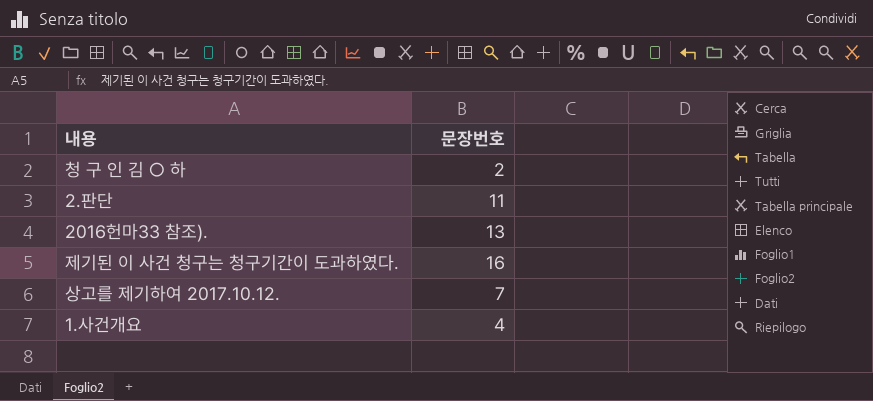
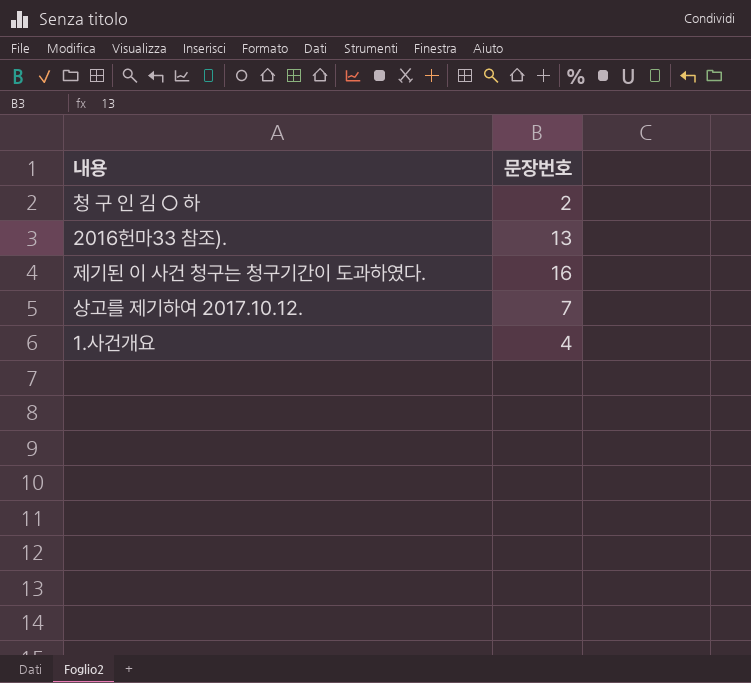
row 2.판단: 11 -> none

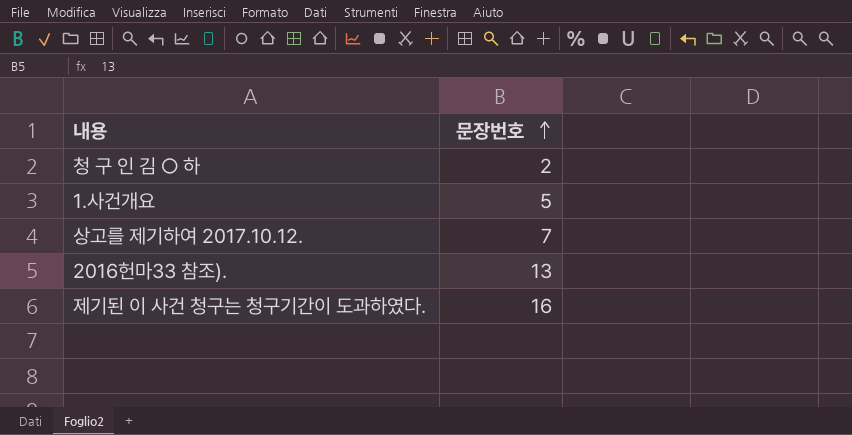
row order: none -> 문장번호 ascending
1.사건개요 | 문장번호: 4 -> 5

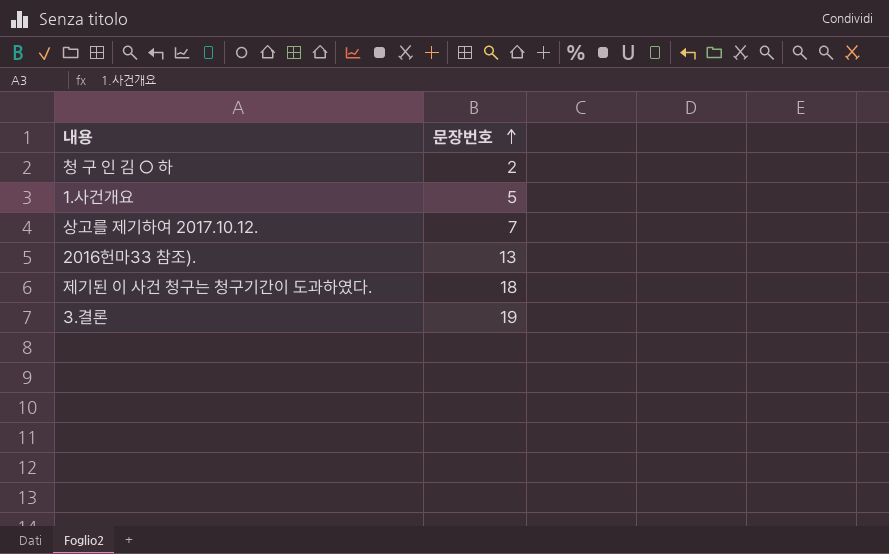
제기된 이 사건 청구는 청구기간이 도과하였다. | 문장번호: 16 -> 18
row 3.결론: none -> 19

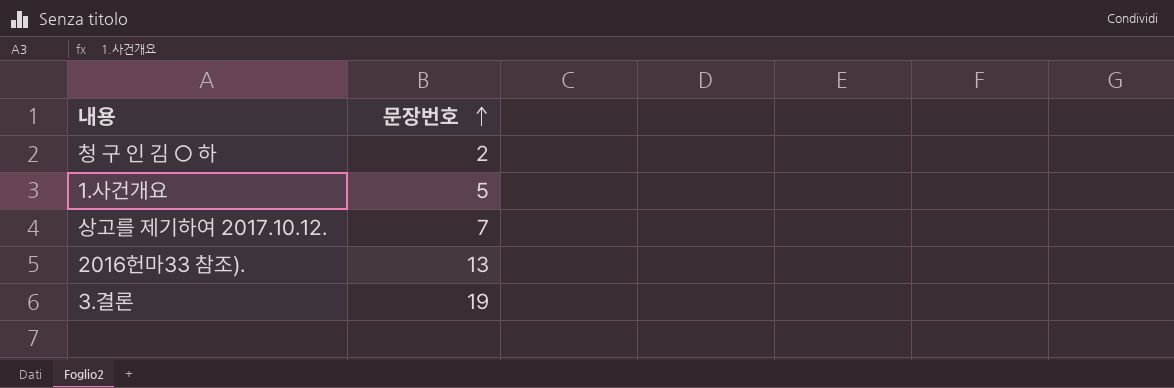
row 제기된 이 사건 청구는 청구기간이 도과하였다.: 18 -> none

